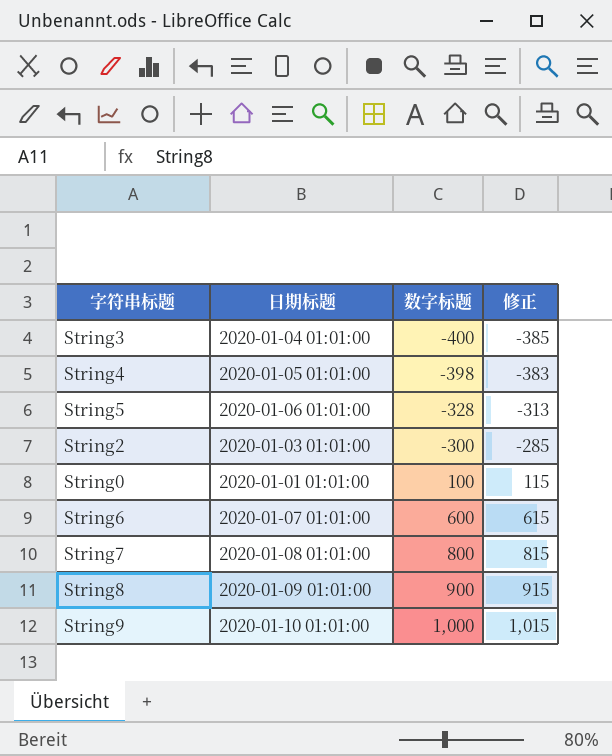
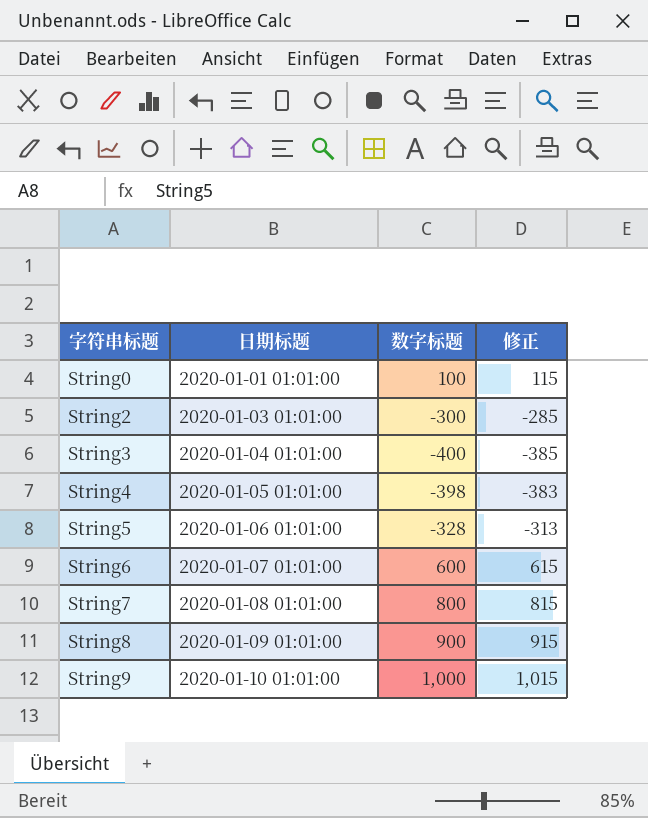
row order: 数字标题 ascending -> 字符串标题 ascending

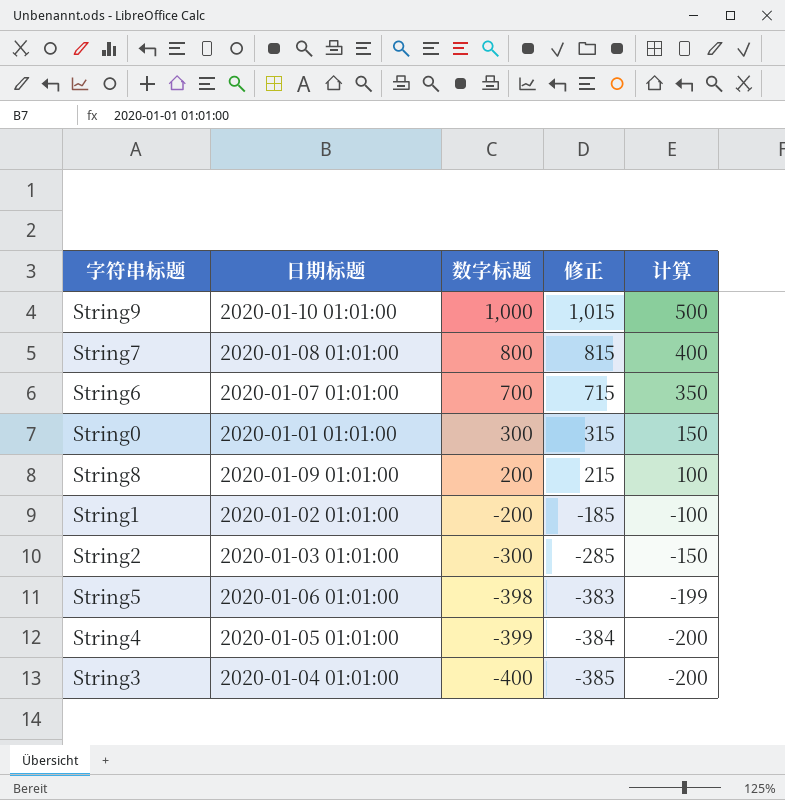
row order: 字符串标题 ascending -> 数字标题 descending
column 计算 | formula: none -> [数字标题] * 0.5
String6 | 数字标题: 600 -> 700
String6 | 修正: 615 -> 715
String0 | 数字标题: 100 -> 300
String0 | 修正: 115 -> 315
String8 | 数字标题: 900 -> 200
String8 | 修正: 915 -> 215
row String1: none -> 2020-01-02 01:01:00 | -200 | -185 | -100
String5 | 数字标题: -328 -> -398
String5 | 修正: -313 -> -383
String4 | 数字标题: -398 -> -399
String4 | 修正: -383 -> -384

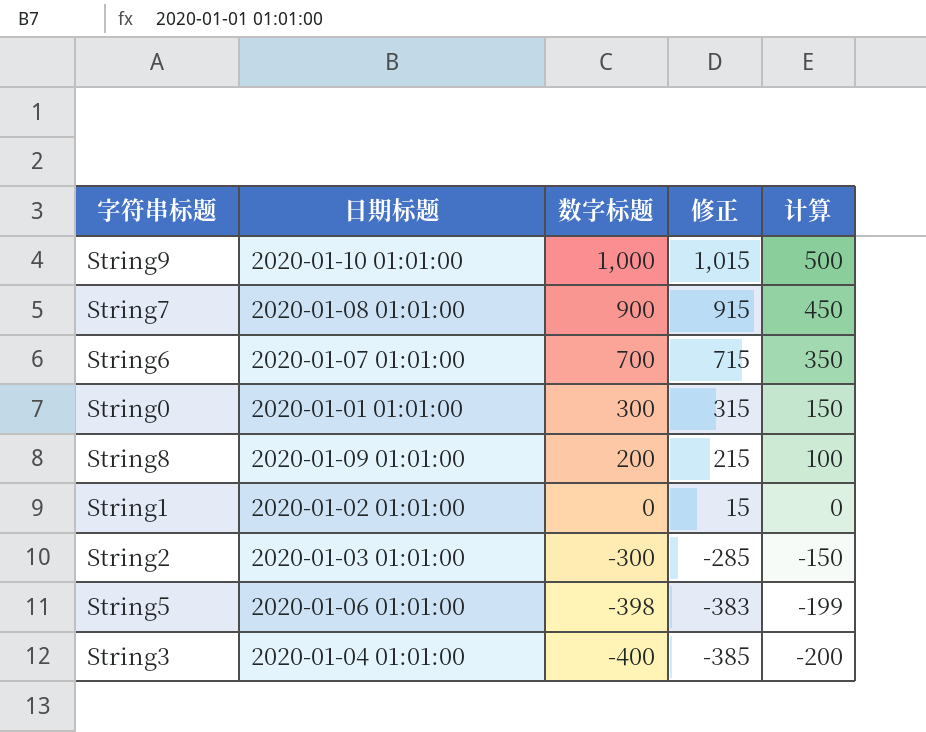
row String4: 2020-01-05 01:01:00 | -399 | -384 | -200 -> none
String7 | 数字标题: 800 -> 900
String7 | 修正: 815 -> 915
String7 | 计算: 400 -> 450
String1 | 数字标题: -200 -> 0
String1 | 修正: -185 -> 15
String1 | 计算: -100 -> 0

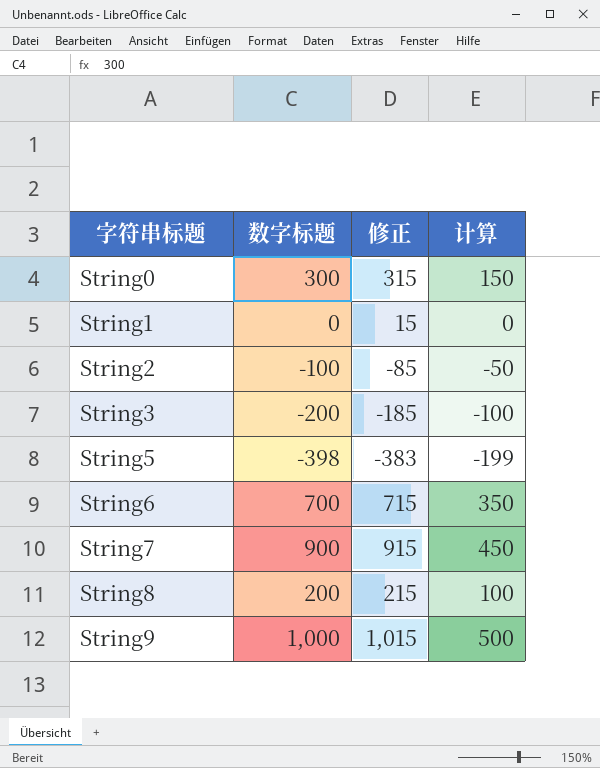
row order: 数字标题 descending -> 字符串标题 ascending
column 日期标题 | position: 2 -> none
String2 | 数字标题: -300 -> -100
String2 | 修正: -285 -> -85
String2 | 计算: -150 -> -50
String3 | 数字标题: -400 -> -200
String3 | 修正: -385 -> -185
String3 | 计算: -200 -> -100

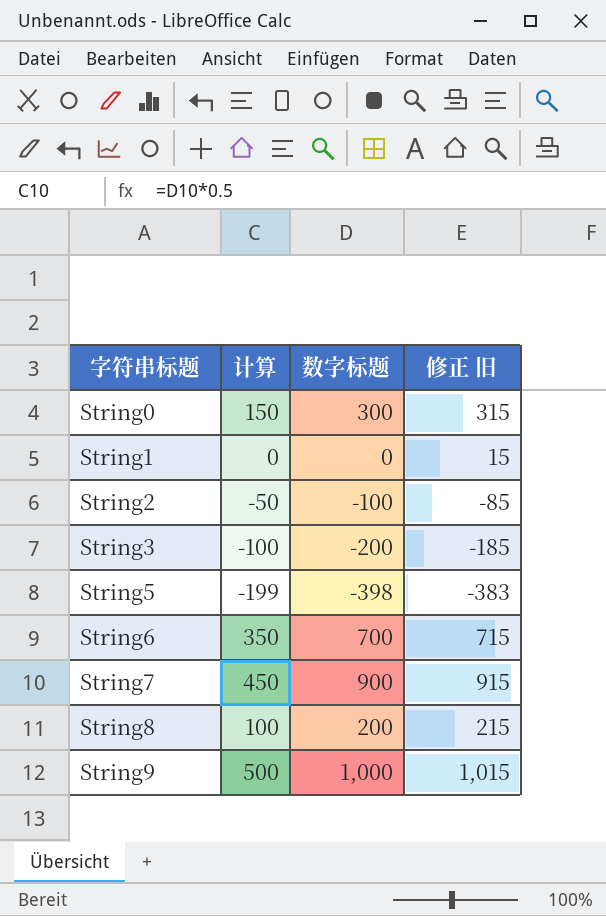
column 计算 | position: 4 -> 2
column name: 修正 -> 修正 旧

